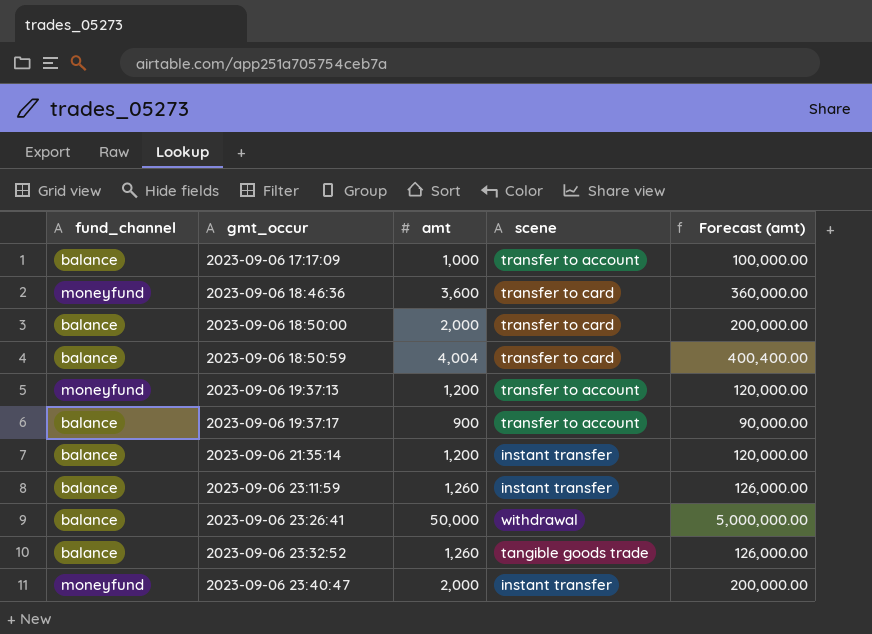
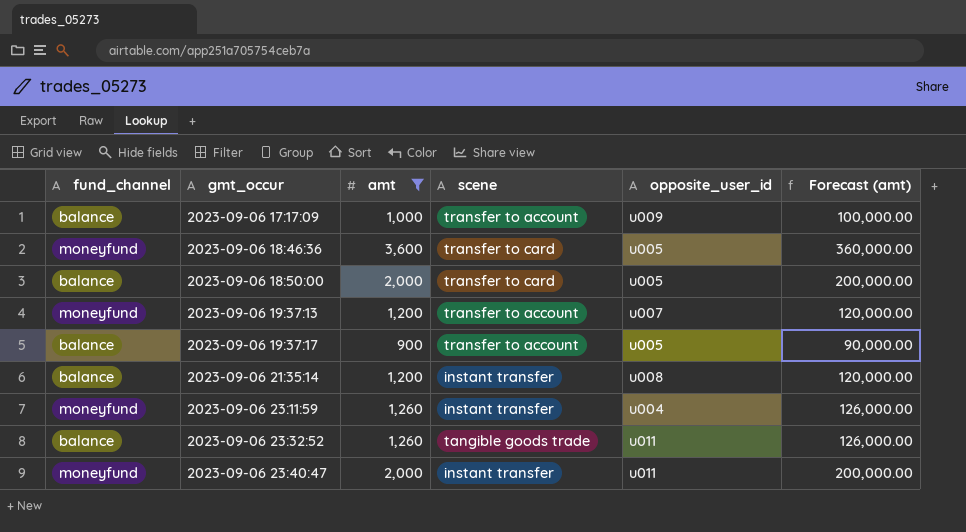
filter: none -> amt <= 3,600
column opposite_user_id | position: none -> 5
2023-09-06 23:11:59 | fund_channel: balance -> moneyfund

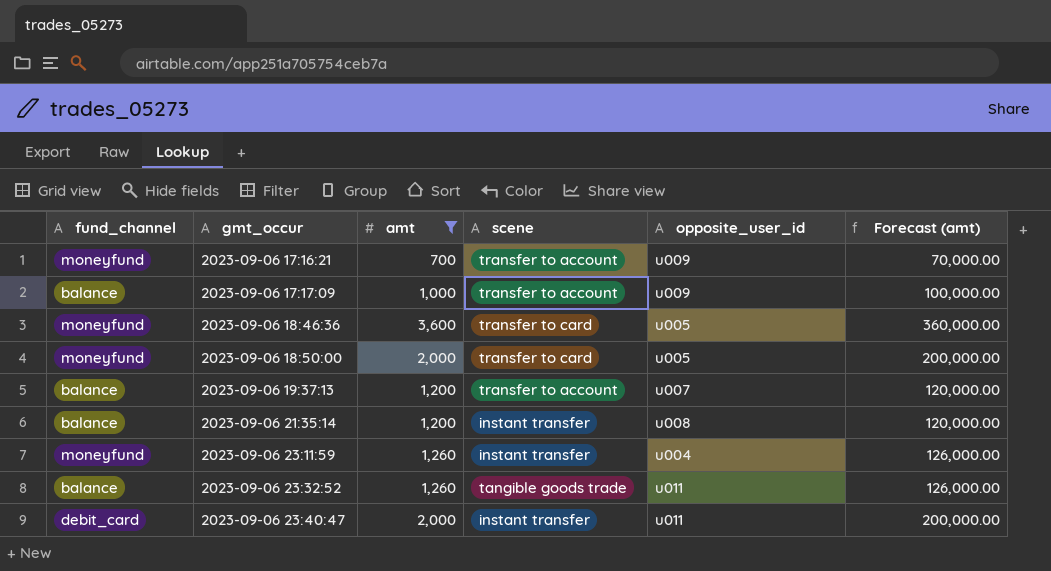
row 2023-09-06 19:37:17: balance | 900 | transfer to account | u005 | 90,000.00 -> none
row 2023-09-06 17:16:21: none -> moneyfund | 700 | transfer to account | u009 | 70,000.00
2023-09-06 18:50:00 | fund_channel: balance -> moneyfund
2023-09-06 19:37:13 | fund_channel: moneyfund -> balance
2023-09-06 23:40:47 | fund_channel: moneyfund -> debit_card

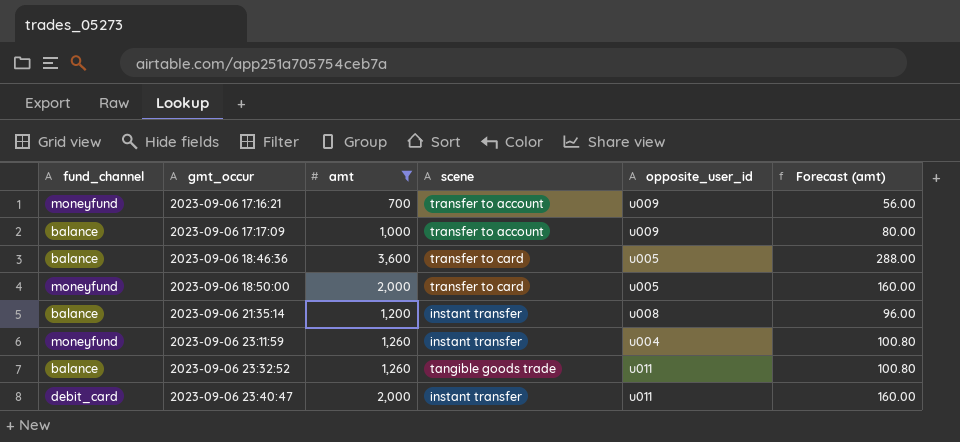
column Forecast (amt) | formula: [amt] * 100 -> [amt] * 0.08
row 2023-09-06 19:37:13: balance | 1,200 | transfer to account | u007 | 120,000.00 -> none
2023-09-06 18:46:36 | fund_channel: moneyfund -> balance

